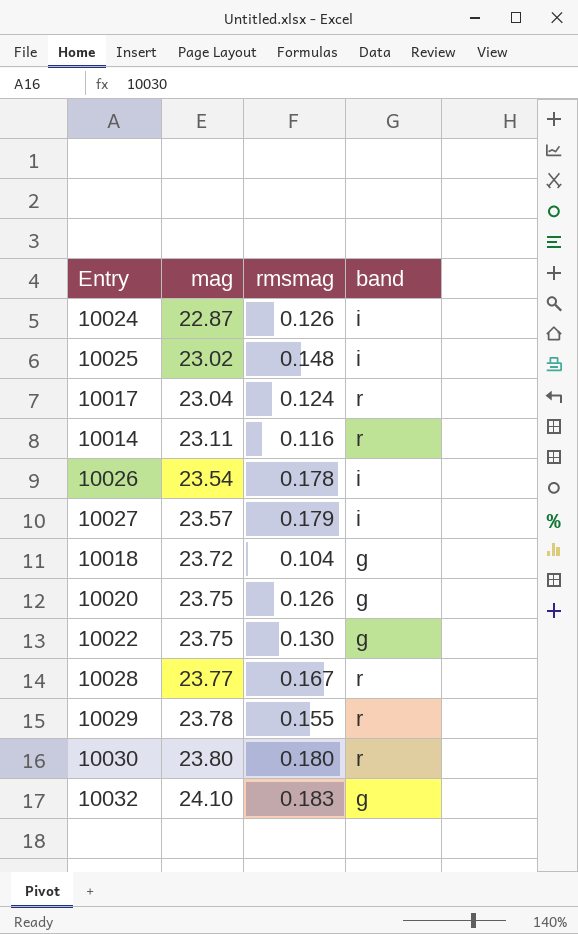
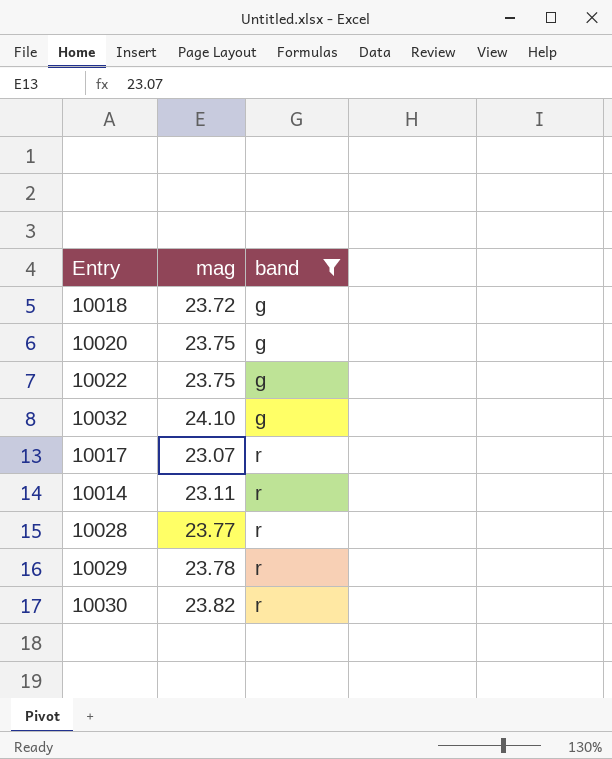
filter: none -> band != i
row order: mag ascending -> band ascending
column rmsmag | position: 3 -> none
10017 | mag: 23.04 -> 23.07
10030 | mag: 23.80 -> 23.82

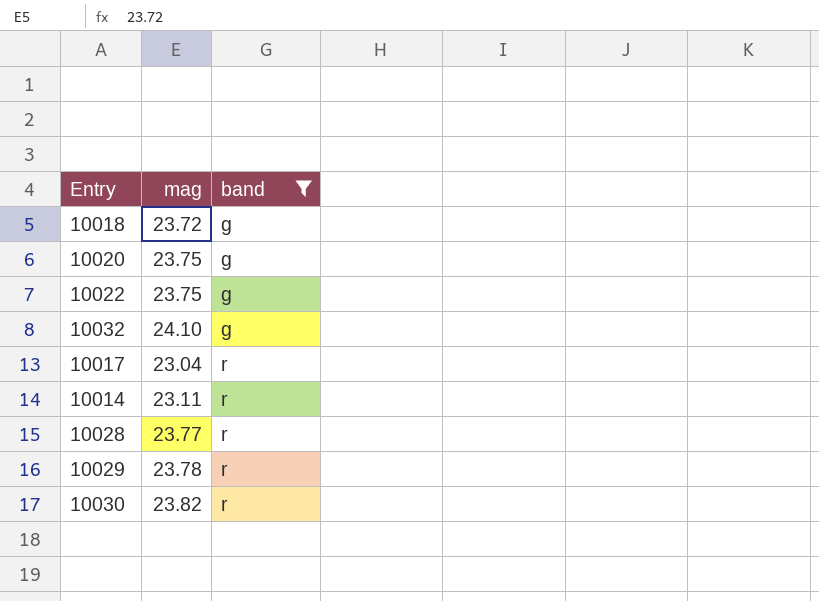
10017 | mag: 23.07 -> 23.04

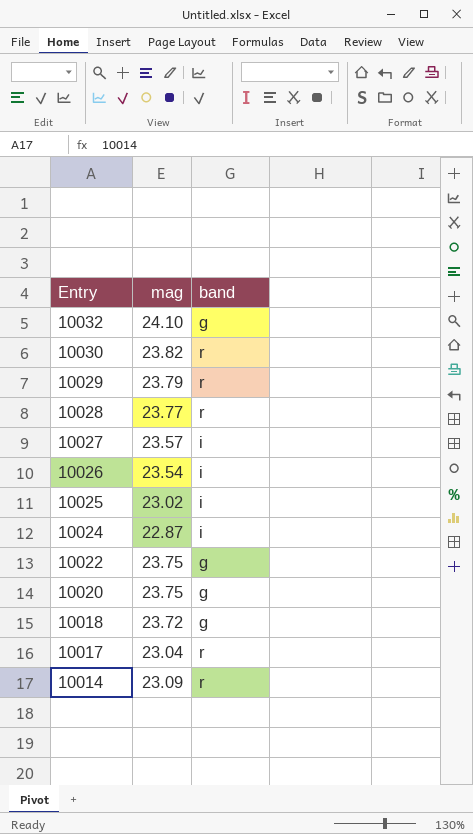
filter: band != i -> none
row order: band ascending -> Entry descending
10029 | mag: 23.78 -> 23.79
10014 | mag: 23.11 -> 23.09

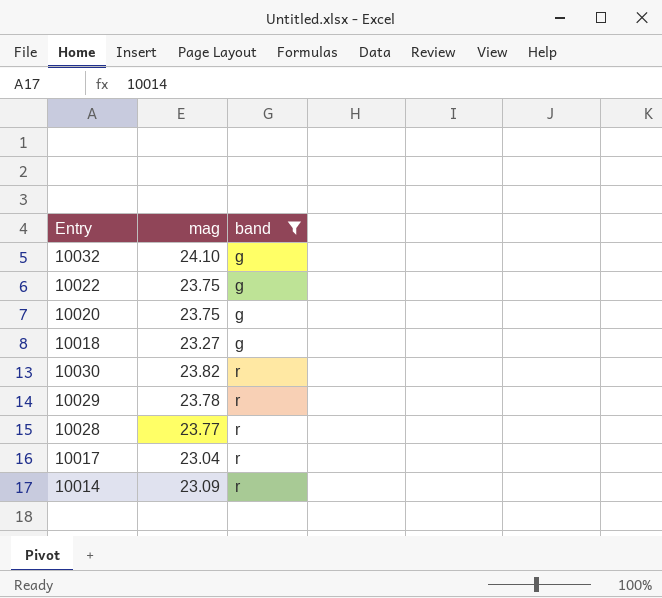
filter: none -> band != i
row order: Entry descending -> band ascending
10018 | mag: 23.72 -> 23.27
10029 | mag: 23.79 -> 23.78

